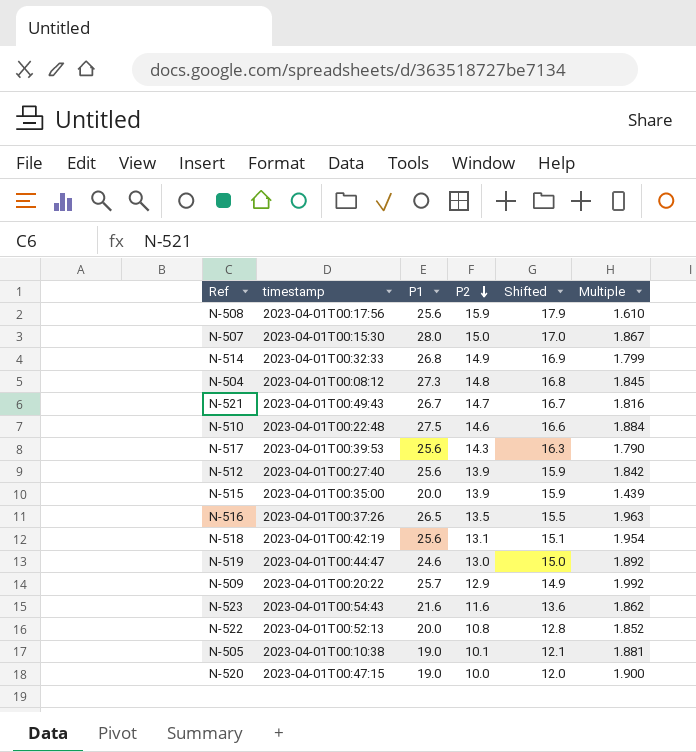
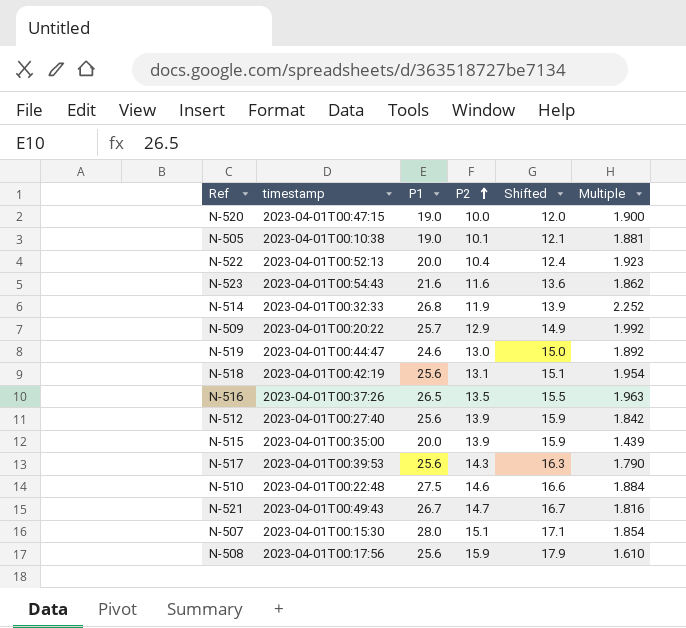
row order: P2 descending -> P2 ascending
row N-504: 2023-04-01T00:08:12 | 27.3 | 14.8 | 16.8 | 1.845 -> none
N-522 | P2: 10.8 -> 10.4
N-522 | Shifted: 12.8 -> 12.4
N-522 | Multiple: 1.852 -> 1.923
N-514 | P2: 14.9 -> 11.9
N-514 | Shifted: 16.9 -> 13.9
N-514 | Multiple: 1.799 -> 2.252
N-507 | P2: 15.0 -> 15.1
N-507 | Shifted: 17.0 -> 17.1
N-507 | Multiple: 1.867 -> 1.854

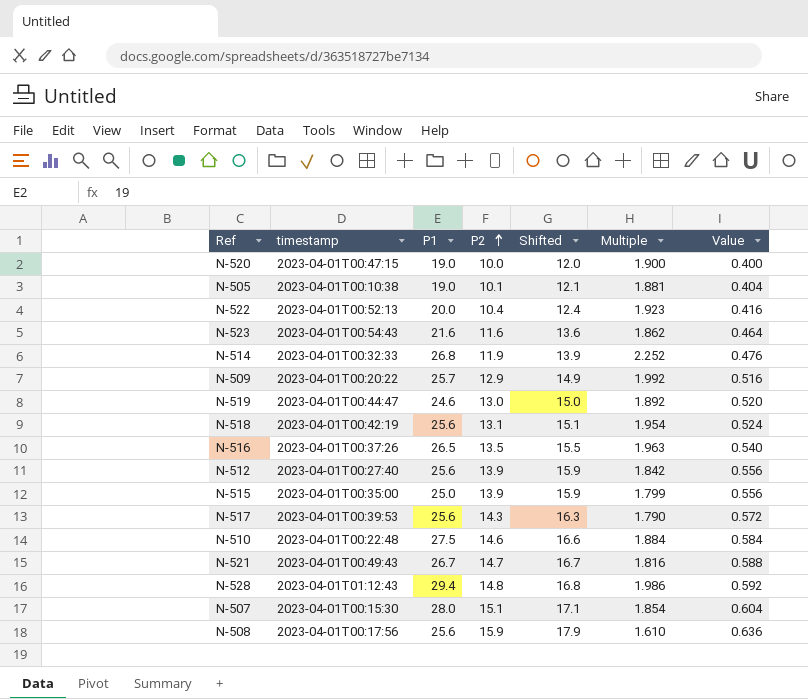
column Value | formula: none -> [P2] * 0.04
N-515 | P1: 20.0 -> 25.0
N-515 | Multiple: 1.439 -> 1.799
row N-528: none -> 2023-04-01T01:12:43 | 29.4 | 14.8 | 16.8 | 1.986 | 0.592

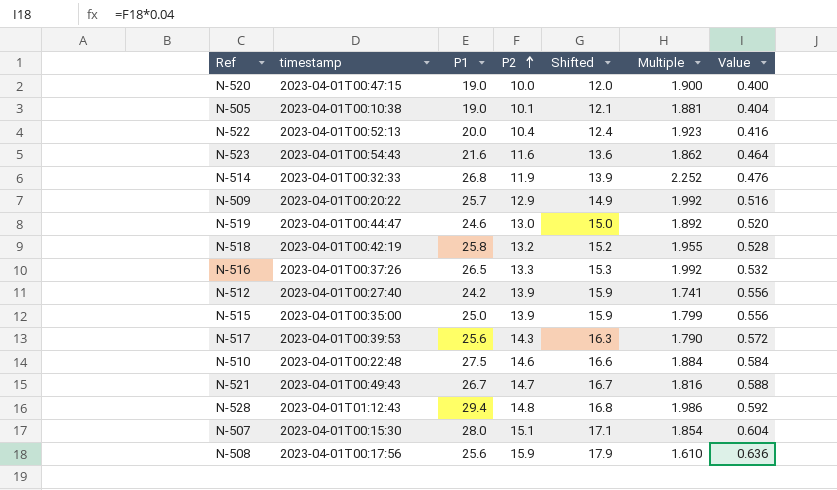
N-518 | P1: 25.6 -> 25.8
N-518 | P2: 13.1 -> 13.2
N-518 | Shifted: 15.1 -> 15.2
N-518 | Multiple: 1.954 -> 1.955
N-518 | Value: 0.524 -> 0.528
N-516 | P2: 13.5 -> 13.3
N-516 | Shifted: 15.5 -> 15.3
N-516 | Multiple: 1.963 -> 1.992
N-516 | Value: 0.540 -> 0.532
N-512 | P1: 25.6 -> 24.2
N-512 | Multiple: 1.842 -> 1.741

